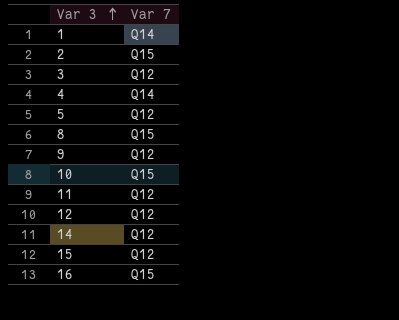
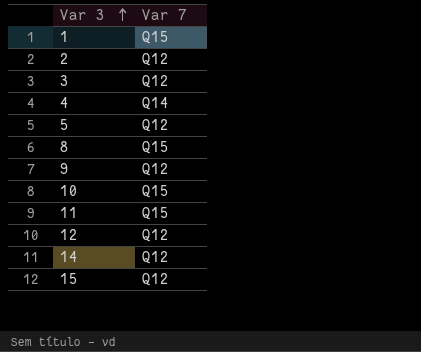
row 16: Q15 -> none
1 | Var 7: Q14 -> Q15
2 | Var 7: Q15 -> Q12
11 | Var 7: Q12 -> Q15

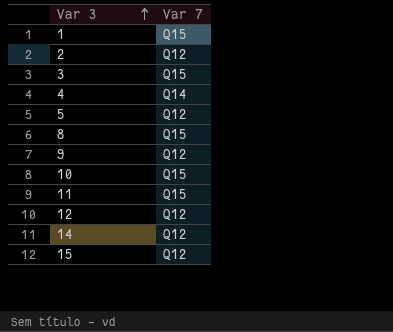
3 | Var 7: Q12 -> Q15

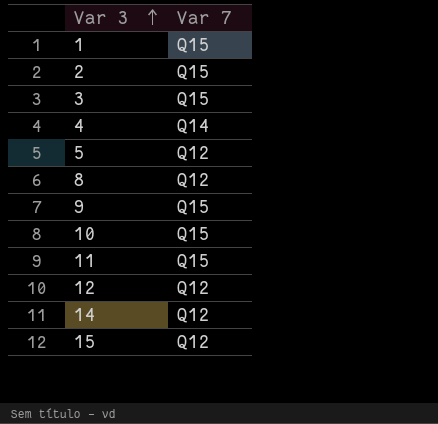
2 | Var 7: Q12 -> Q15
8 | Var 7: Q15 -> Q12
9 | Var 7: Q12 -> Q15

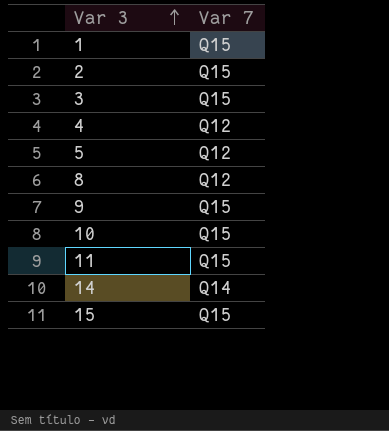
row 12: Q12 -> none
4 | Var 7: Q14 -> Q12
14 | Var 7: Q12 -> Q14
15 | Var 7: Q12 -> Q15

